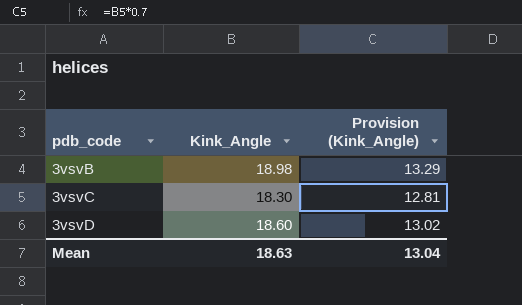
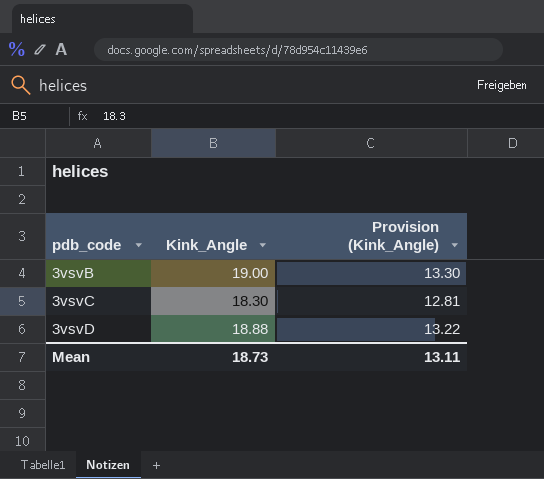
3vsvB | Kink_Angle: 18.98 -> 19.00
3vsvB | Provision (Kink_Angle): 13.29 -> 13.30
3vsvD | Kink_Angle: 18.60 -> 18.88
3vsvD | Provision (Kink_Angle): 13.02 -> 13.22
Mean | Kink_Angle: 18.63 -> 18.73
Mean | Provision (Kink_Angle): 13.04 -> 13.11

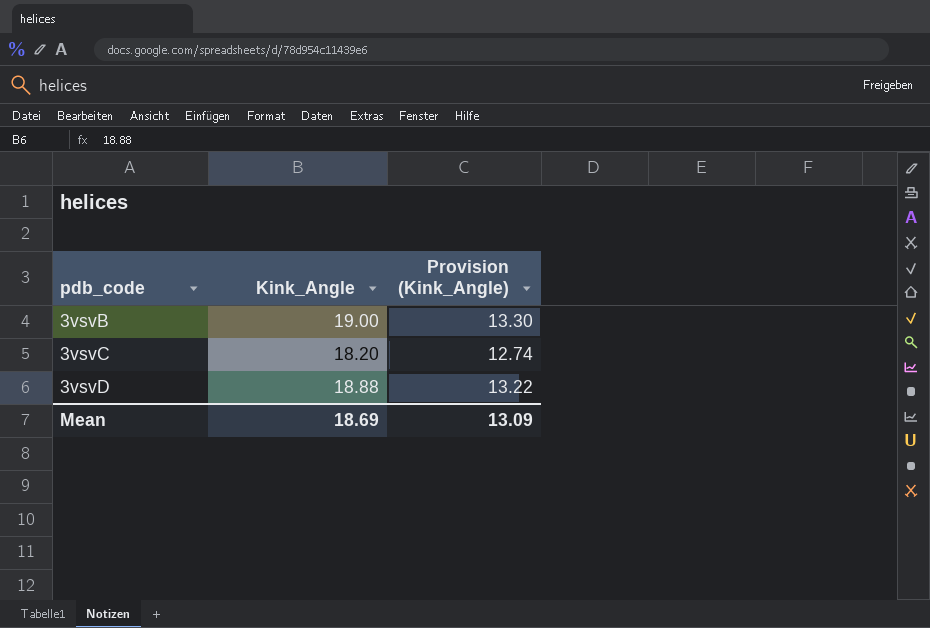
3vsvC | Kink_Angle: 18.30 -> 18.20
3vsvC | Provision (Kink_Angle): 12.81 -> 12.74
Mean | Kink_Angle: 18.73 -> 18.69
Mean | Provision (Kink_Angle): 13.11 -> 13.09

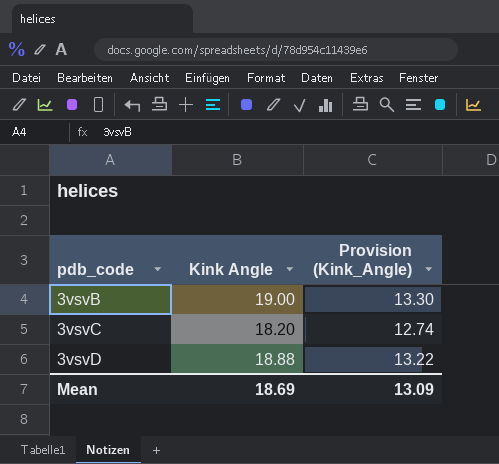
column name: Kink_Angle -> Kink Angle

